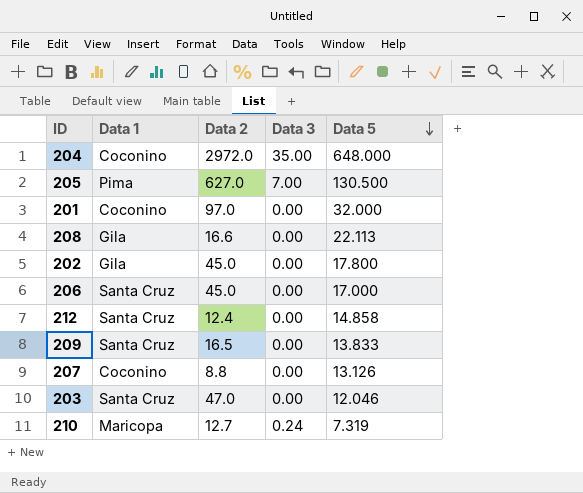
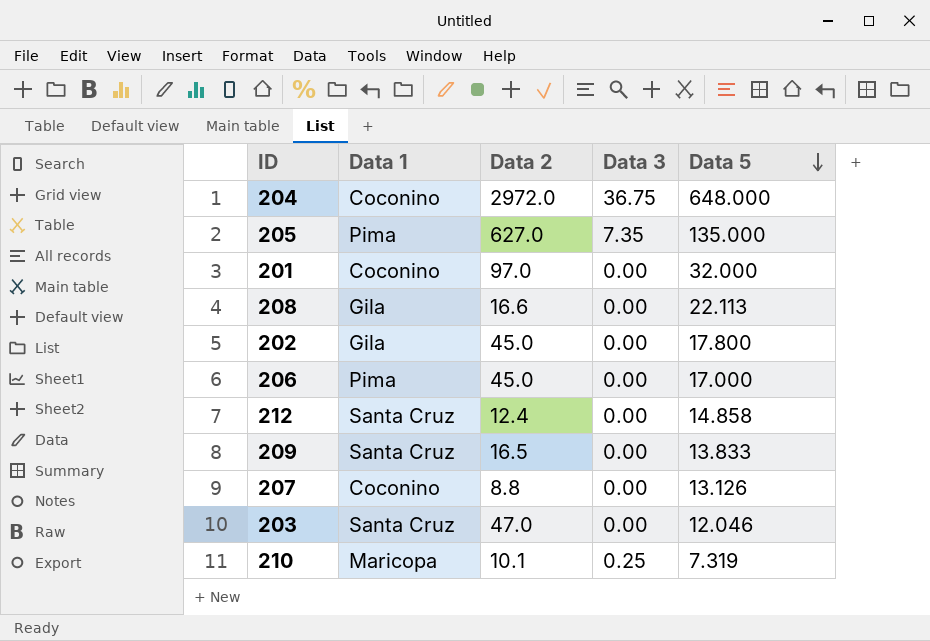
204 | Data 3: 35.00 -> 36.75
205 | Data 3: 7.00 -> 7.35
205 | Data 5: 130.500 -> 135.000
206 | Data 1: Santa Cruz -> Pima
210 | Data 2: 12.7 -> 10.1
210 | Data 3: 0.24 -> 0.25

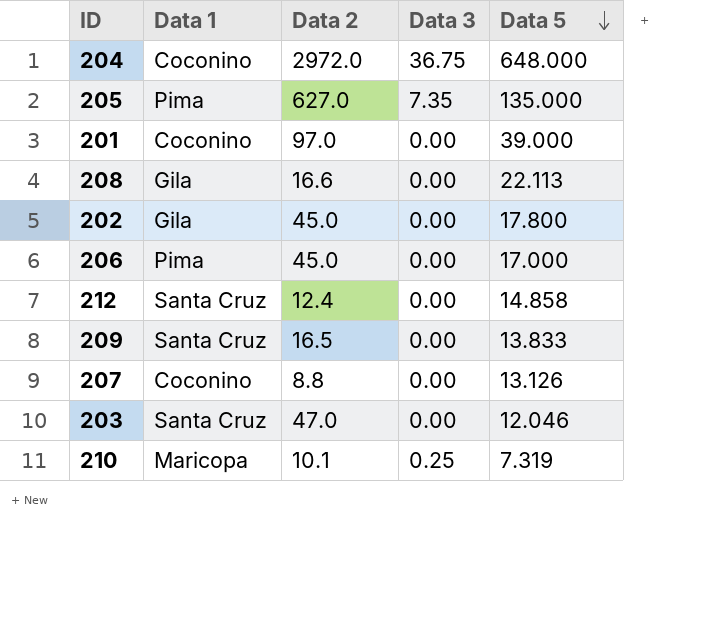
201 | Data 5: 32.000 -> 39.000

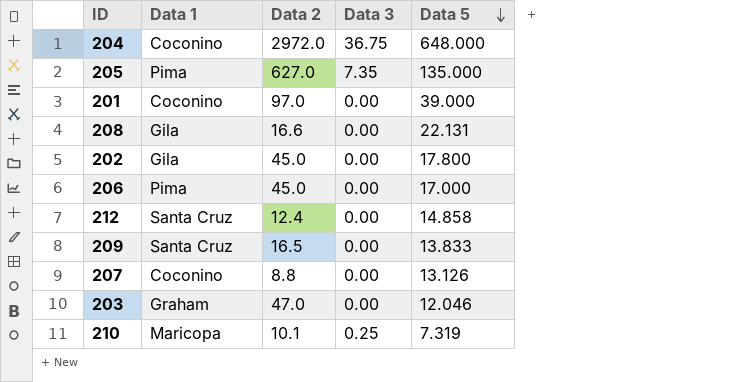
208 | Data 5: 22.113 -> 22.131
203 | Data 1: Santa Cruz -> Graham

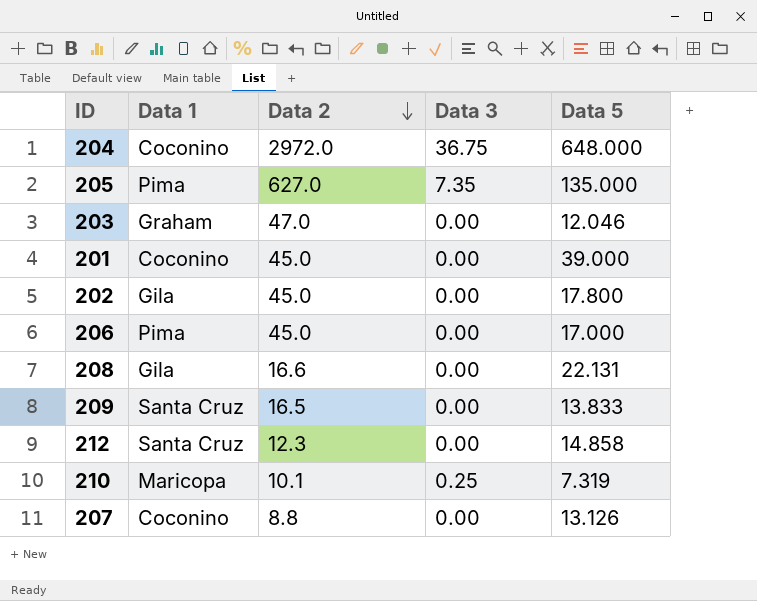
row order: Data 5 descending -> Data 2 descending
201 | Data 2: 97.0 -> 45.0
212 | Data 2: 12.4 -> 12.3

